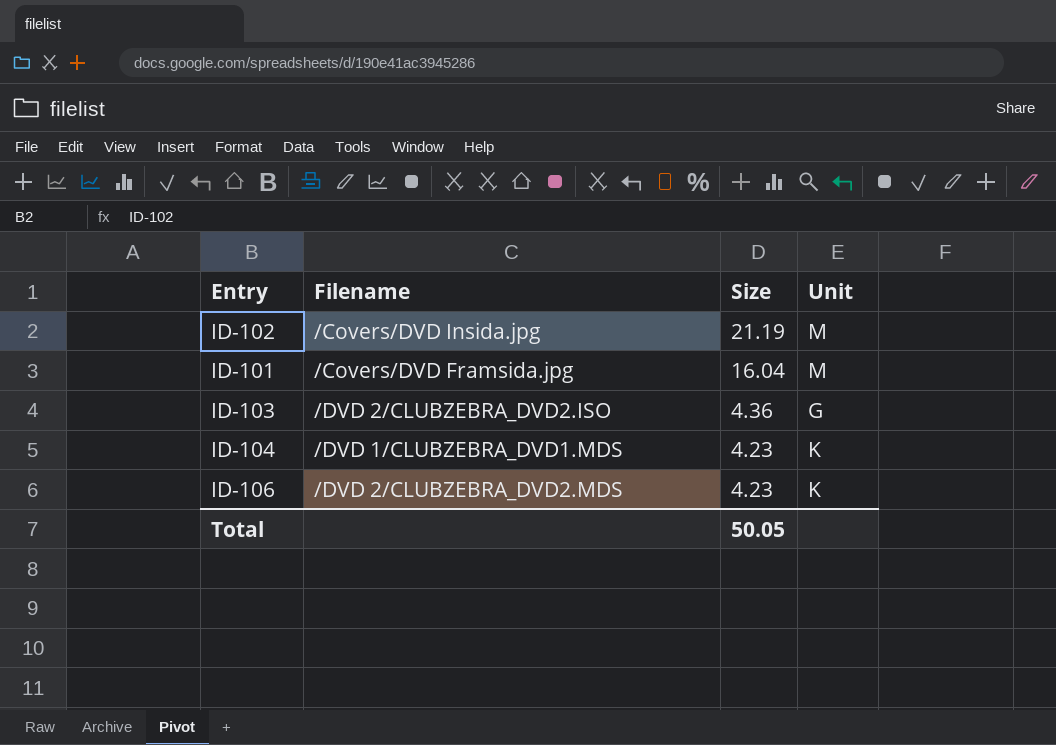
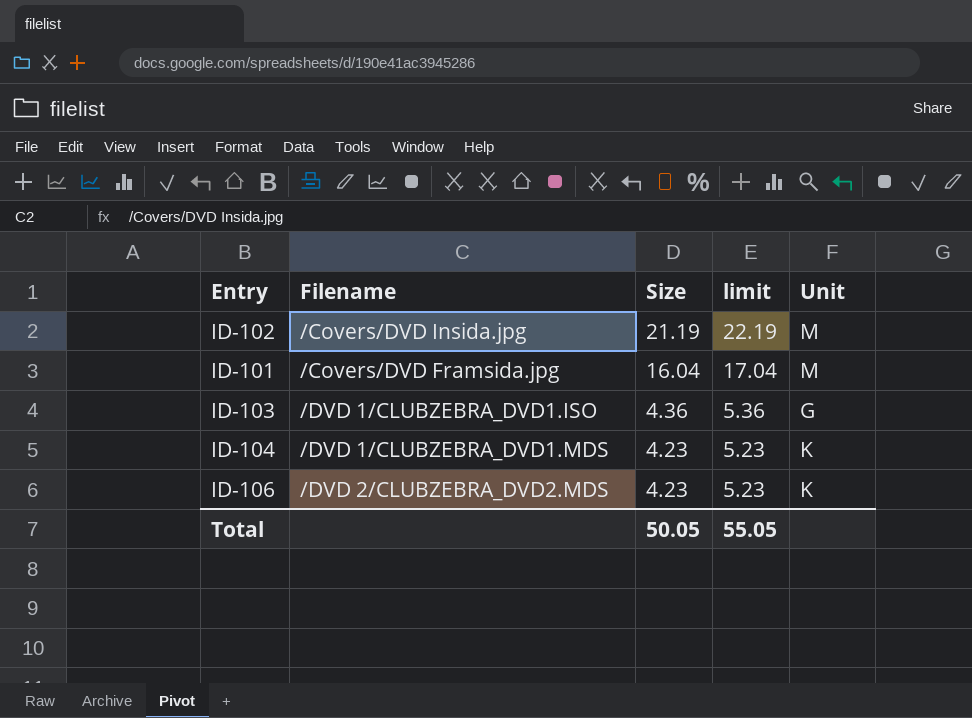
column limit | formula: none -> [Size] + 1
ID-103 | Filename: /DVD 2/CLUBZEBRA_DVD2.ISO -> /DVD 1/CLUBZEBRA_DVD1.ISO

